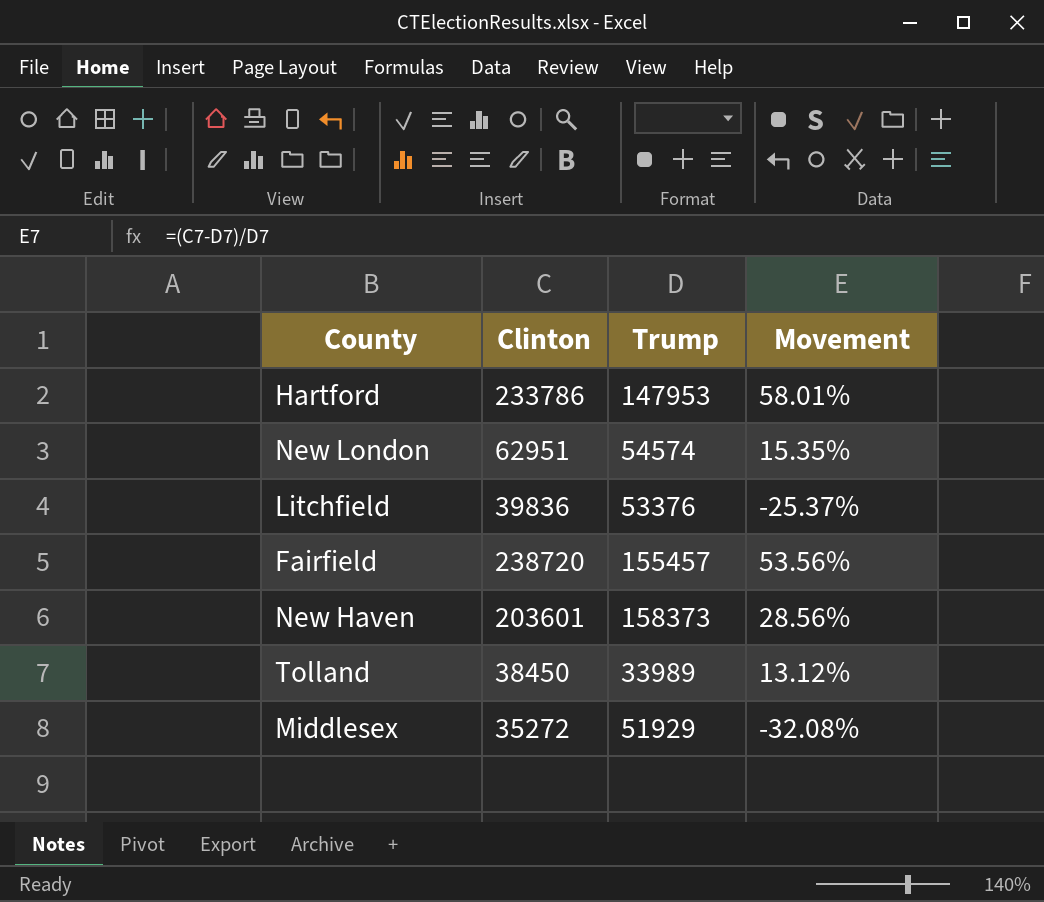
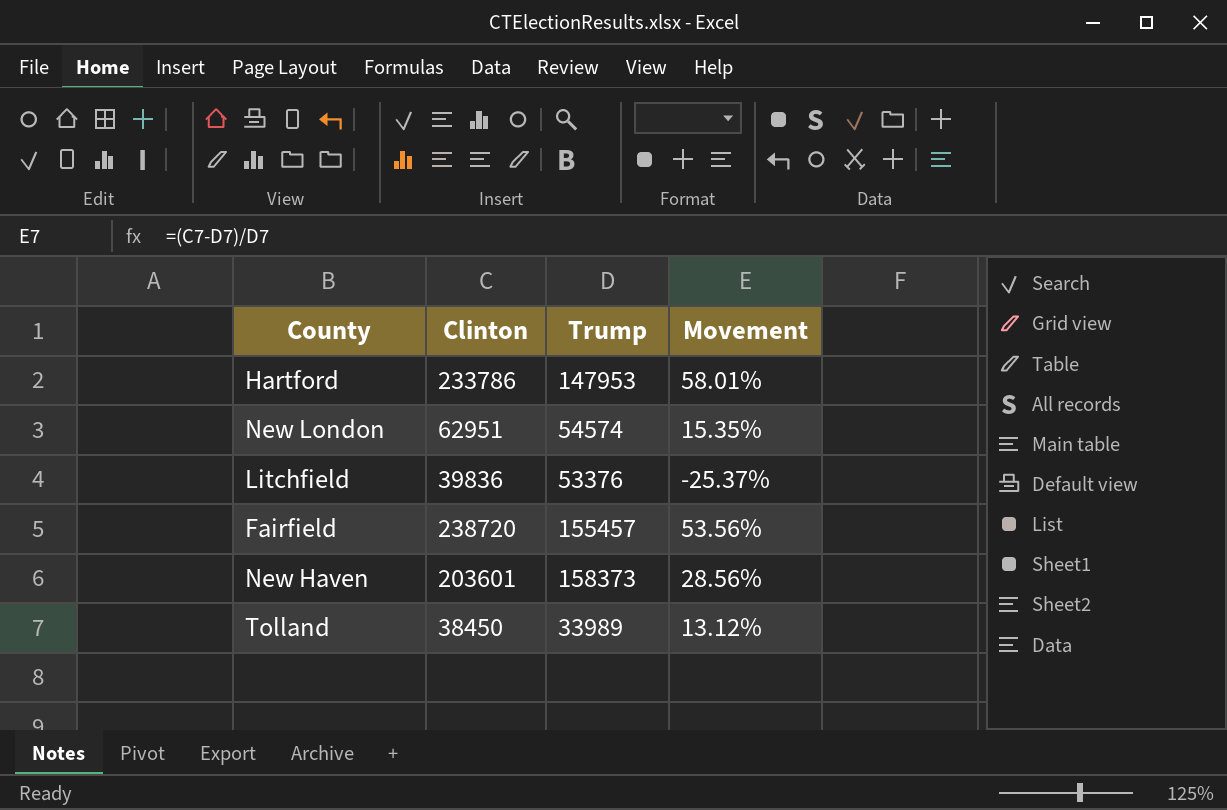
row Middlesex: 35272 | 51929 | -32.08% -> none

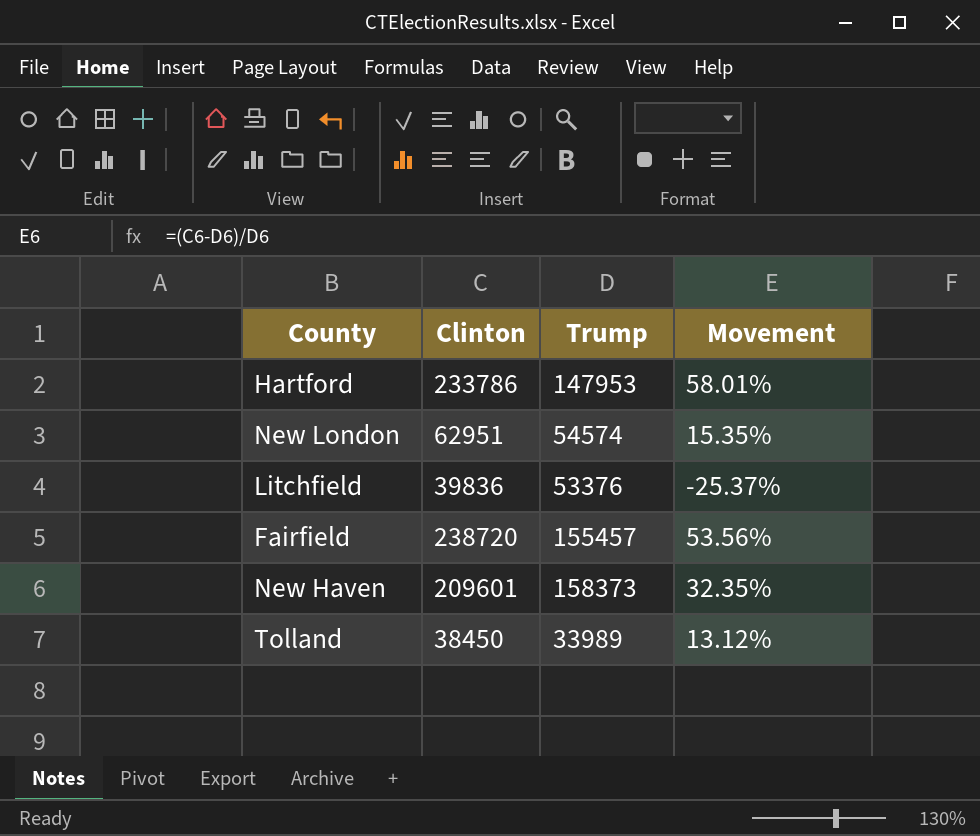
New Haven | Clinton: 203601 -> 209601
New Haven | Movement: 28.56% -> 32.35%

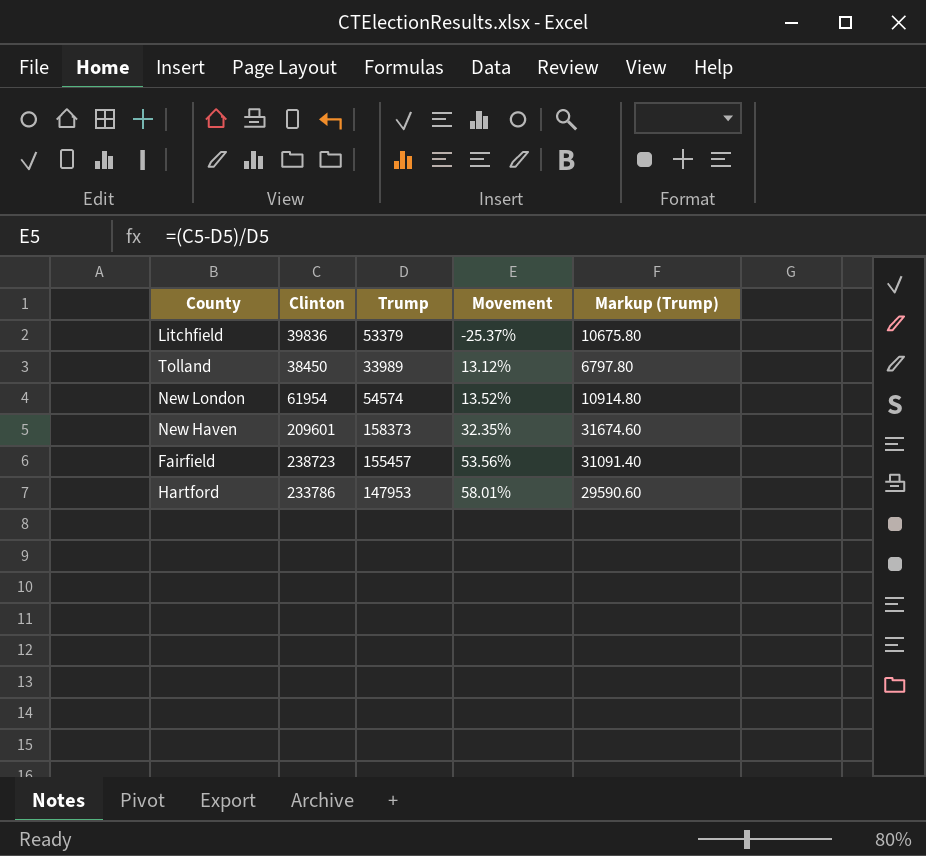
row order: none -> Movement ascending
column Markup (Trump) | formula: none -> [Trump] * 0.2
Litchfield | Trump: 53376 -> 53379
New London | Clinton: 62951 -> 61954
New London | Movement: 15.35% -> 13.52%
Fairfield | Clinton: 238720 -> 238723

